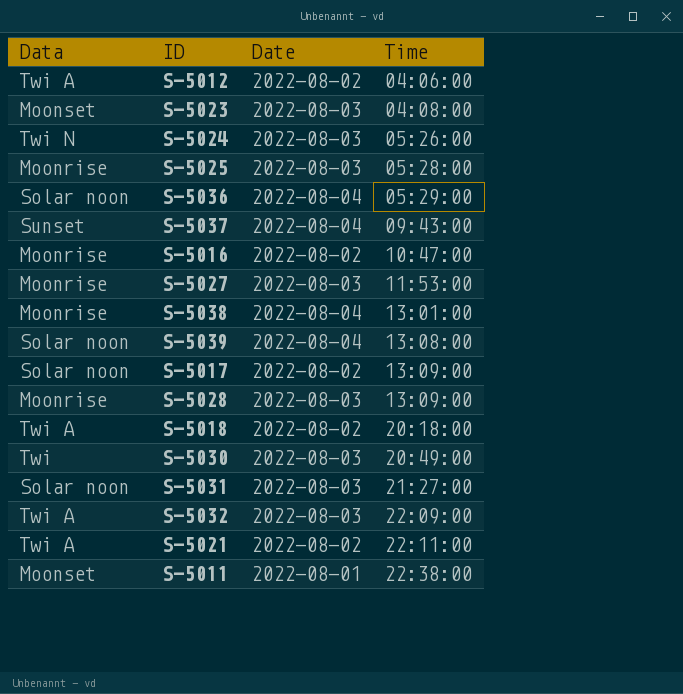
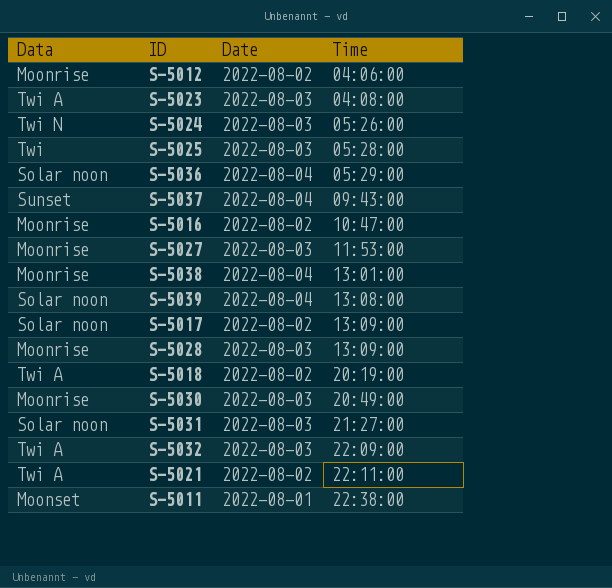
S-5012 | Data: Twi A -> Moonrise
S-5023 | Data: Moonset -> Twi A
S-5025 | Data: Moonrise -> Twi
S-5018 | Time: 20:18:00 -> 20:19:00
S-5030 | Data: Twi -> Moonrise

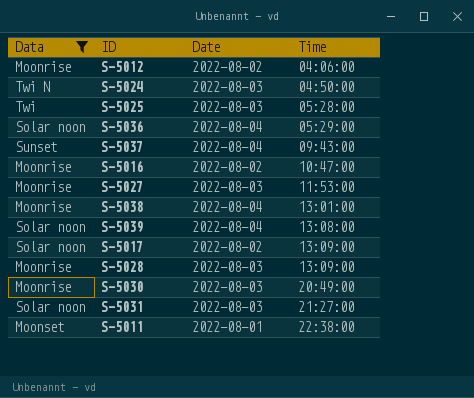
filter: none -> Data != Twi A
S-5024 | Time: 05:26:00 -> 04:50:00

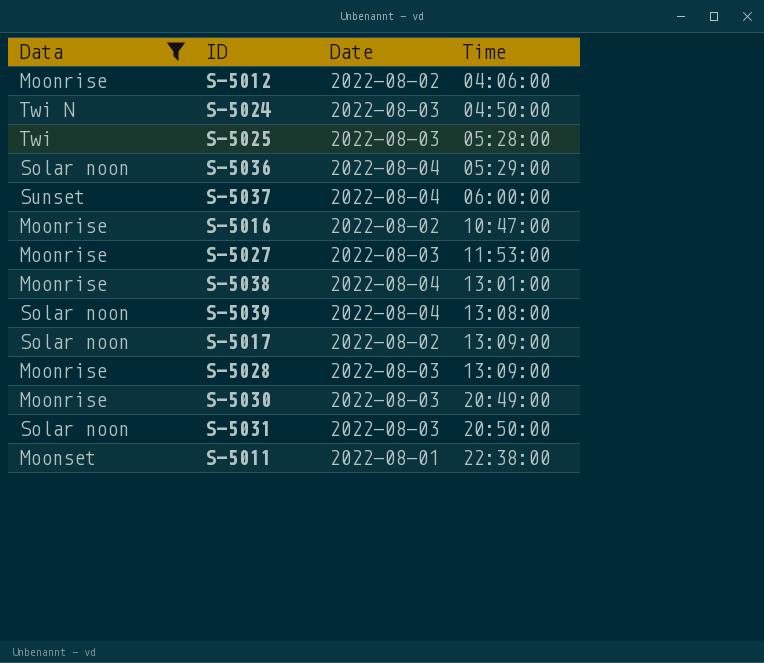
S-5037 | Time: 09:43:00 -> 06:00:00
S-5031 | Time: 21:27:00 -> 20:50:00

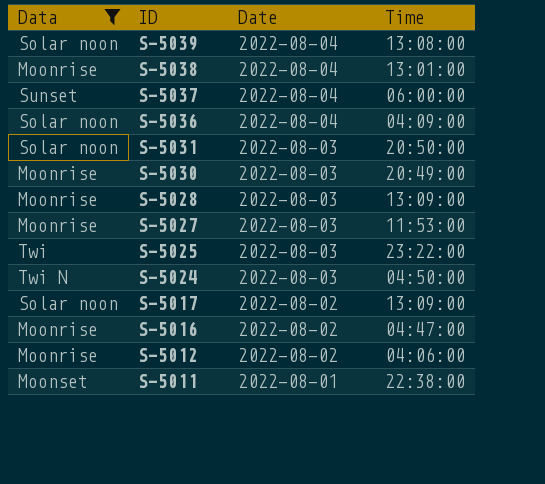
row order: Time ascending -> ID descending
S-5036 | Time: 05:29:00 -> 04:09:00
S-5025 | Time: 05:28:00 -> 23:22:00
S-5016 | Time: 10:47:00 -> 04:47:00

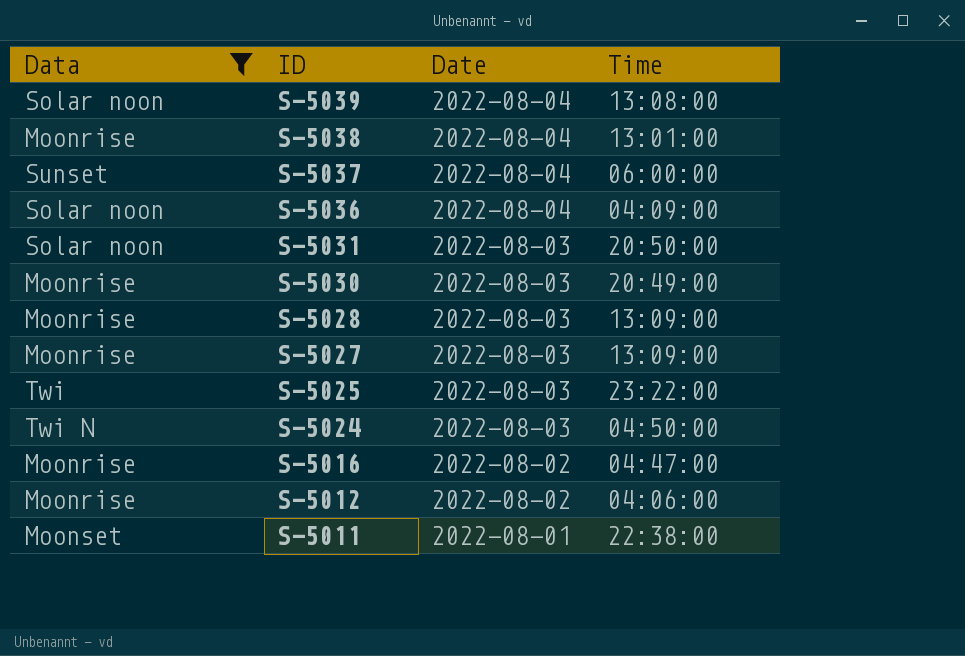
row S-5017: Solar noon | 2022-08-02 | 13:09:00 -> none
S-5027 | Time: 11:53:00 -> 13:09:00

